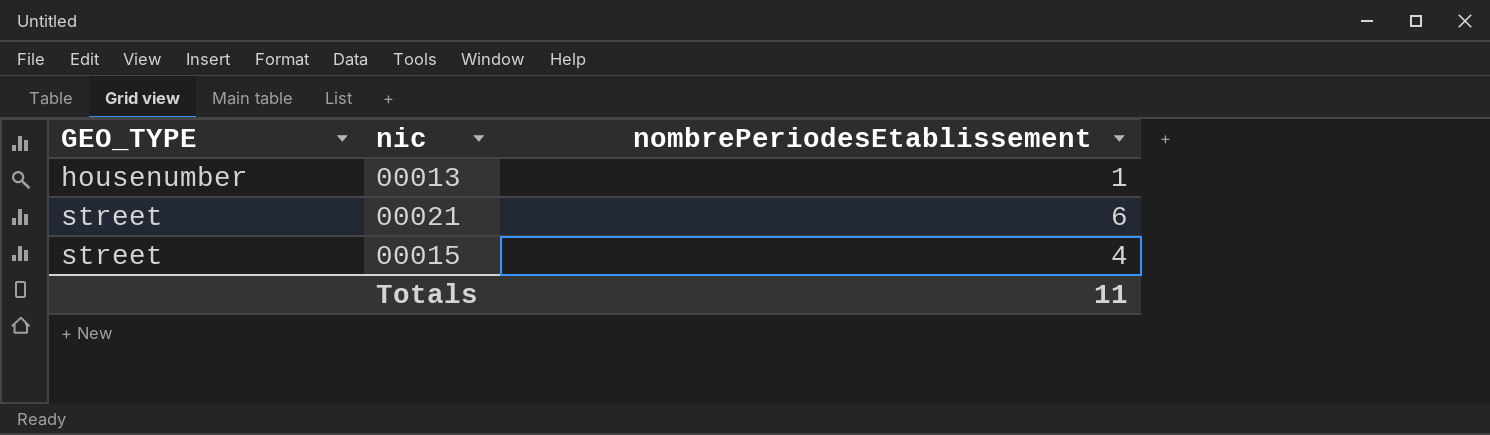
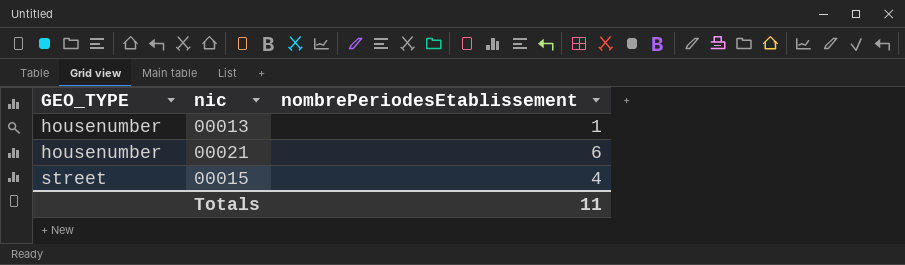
00021 | GEO_TYPE: street -> housenumber

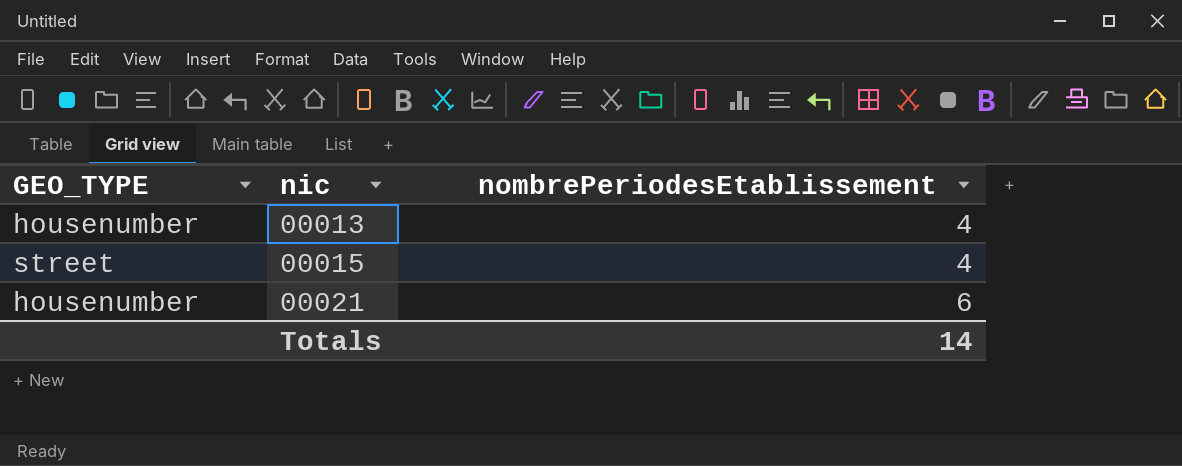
row order: GEO_TYPE ascending -> nic ascending
00013 | nombrePeriodesEtablissement: 1 -> 4
Totals | nombrePeriodesEtablissement: 11 -> 14

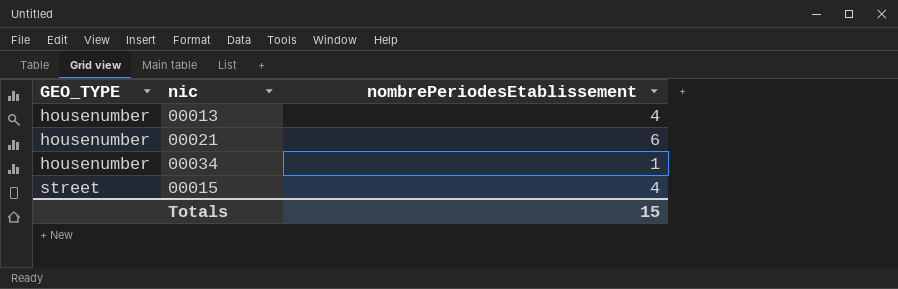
row order: nic ascending -> GEO_TYPE ascending
row 00034: none -> housenumber | 1
Totals | nombrePeriodesEtablissement: 14 -> 15

